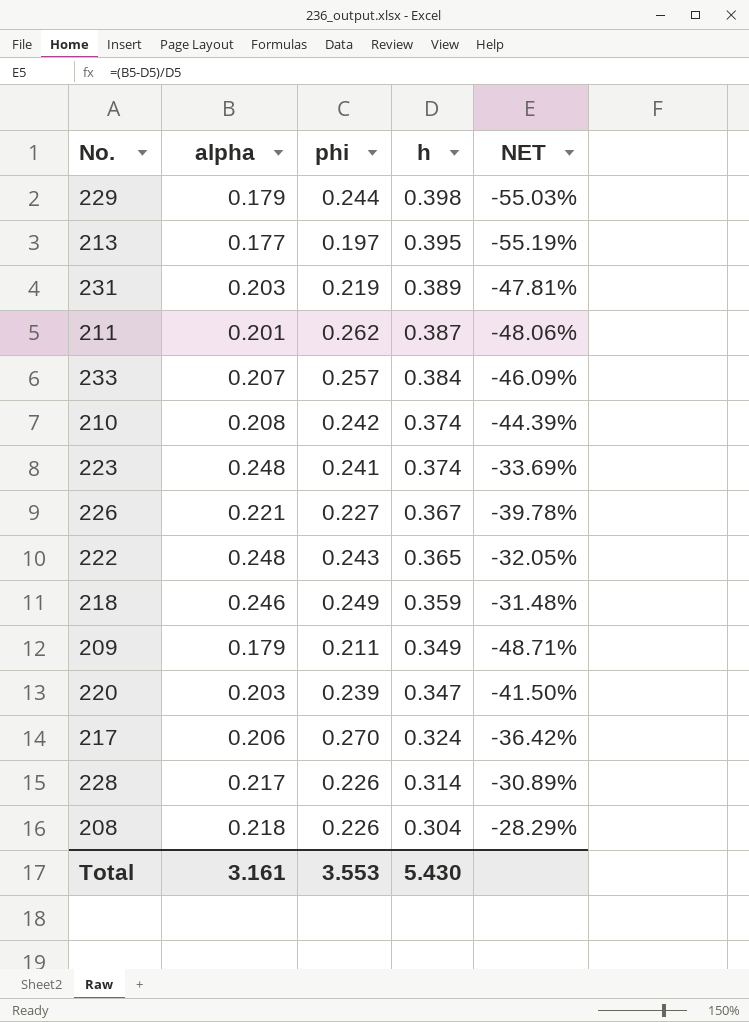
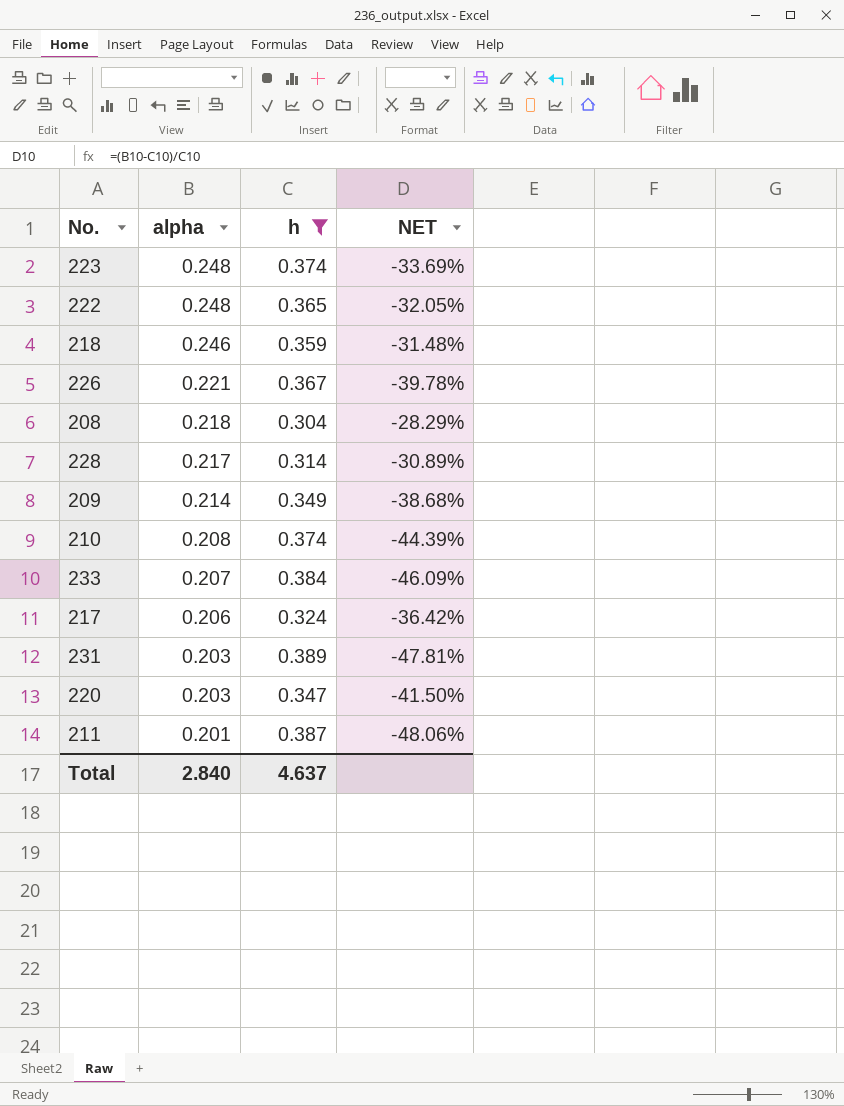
filter: none -> h <= 0.389
row order: h descending -> alpha descending
column phi | position: 3 -> none
209 | alpha: 0.179 -> 0.214
209 | NET: -48.71% -> -38.68%
Total | alpha: 3.161 -> 2.840
Total | h: 5.430 -> 4.637

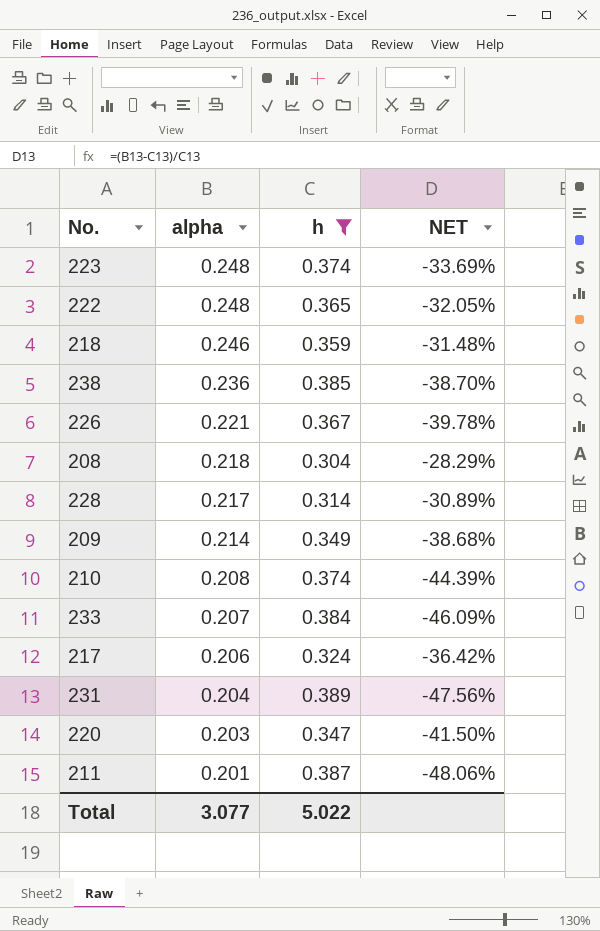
row 238: none -> 0.236 | 0.385 | -38.70%
231 | alpha: 0.203 -> 0.204
231 | NET: -47.81% -> -47.56%
Total | alpha: 2.840 -> 3.077
Total | h: 4.637 -> 5.022

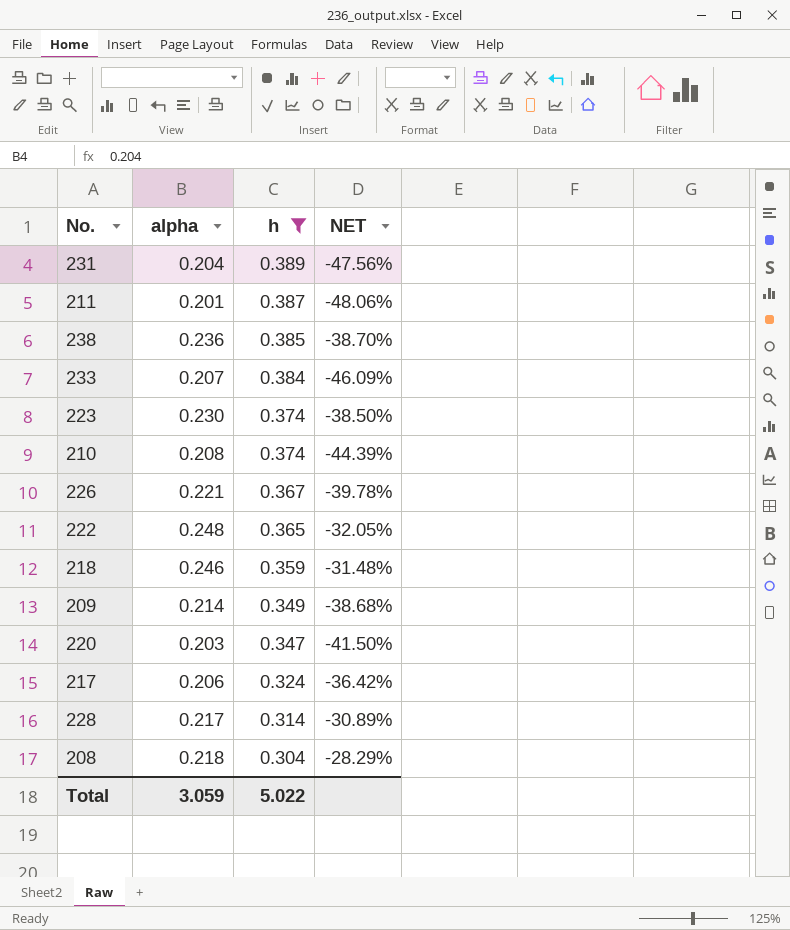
row order: alpha descending -> h descending
223 | alpha: 0.248 -> 0.230
223 | NET: -33.69% -> -38.50%
Total | alpha: 3.077 -> 3.059

